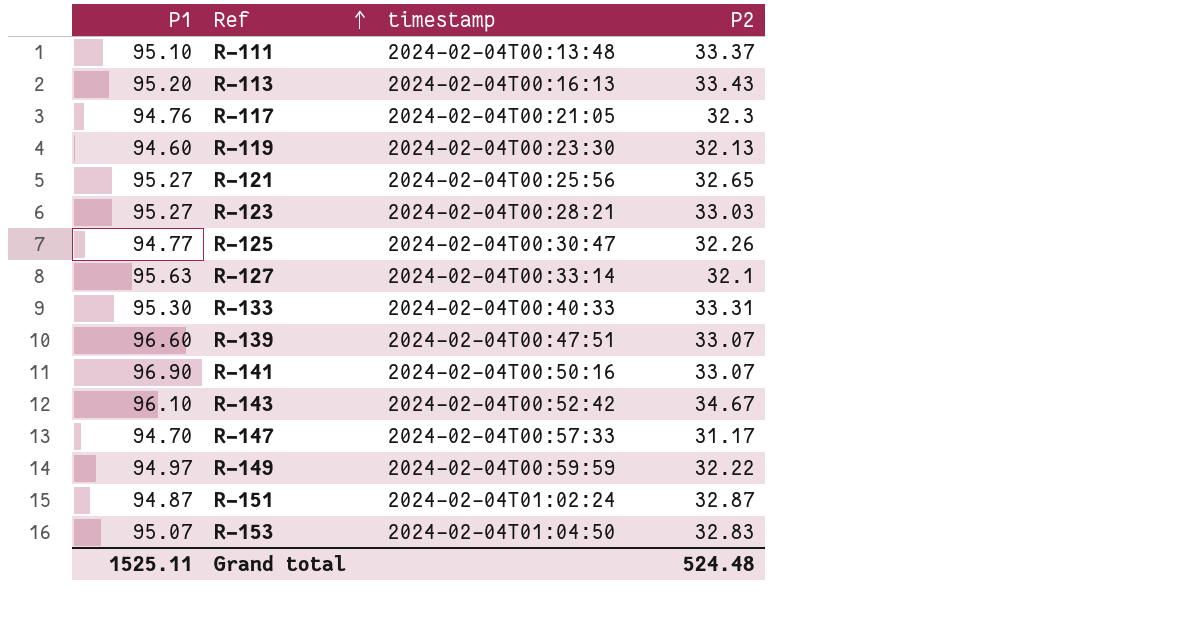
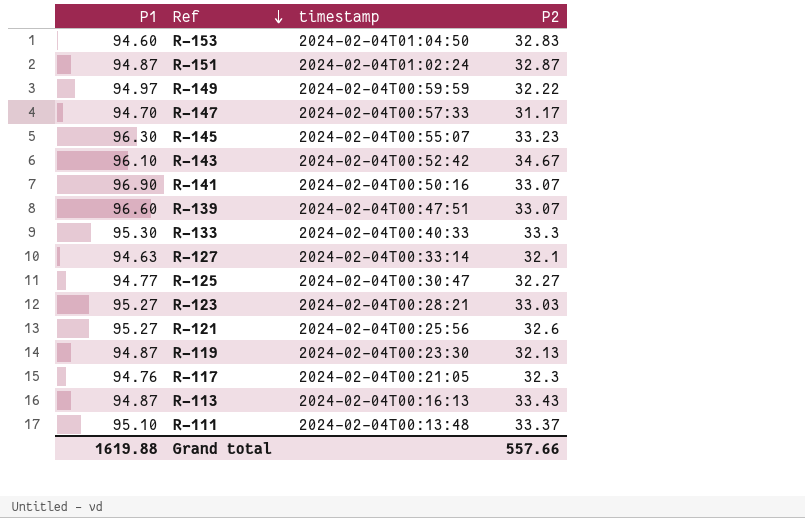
row order: Ref ascending -> Ref descending
R-153 | P1: 95.07 -> 94.60
row R-145: none -> 96.30 | 2024-02-04T00:55:07 | 33.23
R-133 | P2: 33.31 -> 33.3
R-127 | P1: 95.63 -> 94.63
R-125 | P2: 32.26 -> 32.27
R-121 | P2: 32.65 -> 32.6
R-119 | P1: 94.60 -> 94.87
R-113 | P1: 95.20 -> 94.87
Grand total | P1: 1525.11 -> 1619.88
Grand total | P2: 524.48 -> 557.66

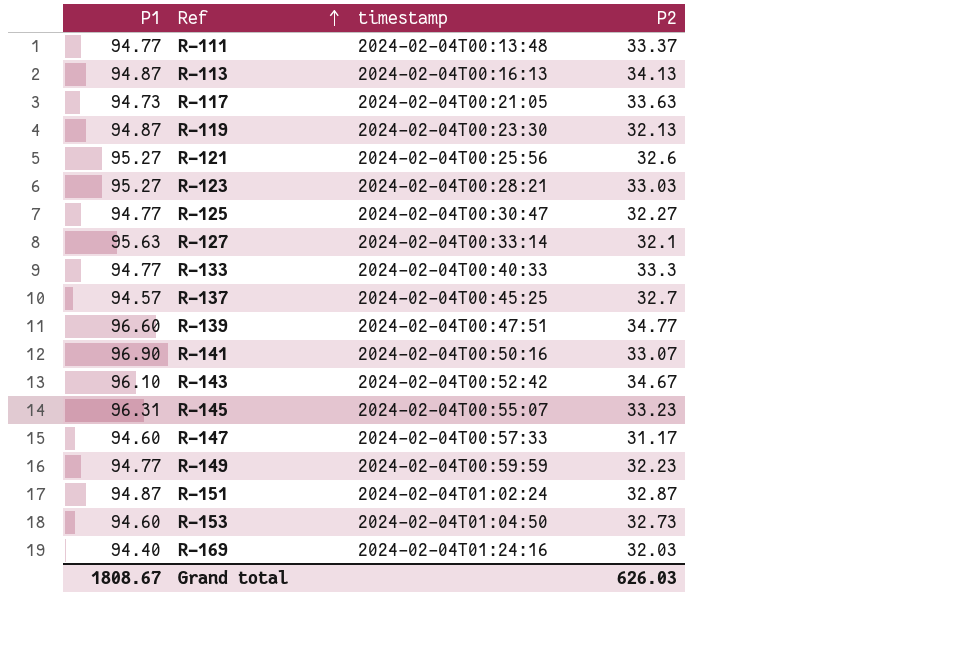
row order: Ref descending -> Ref ascending
R-111 | P1: 95.10 -> 94.77
R-113 | P2: 33.43 -> 34.13
R-117 | P1: 94.76 -> 94.73
R-117 | P2: 32.3 -> 33.63
R-127 | P1: 94.63 -> 95.63
R-133 | P1: 95.30 -> 94.77
row R-137: none -> 94.57 | 2024-02-04T00:45:25 | 32.7
R-139 | P2: 33.07 -> 34.77
R-145 | P1: 96.30 -> 96.31
R-147 | P1: 94.70 -> 94.60
R-149 | P1: 94.97 -> 94.77
R-149 | P2: 32.22 -> 32.23
R-153 | P2: 32.83 -> 32.73
row R-169: none -> 94.40 | 2024-02-04T01:24:16 | 32.03
Grand total | P1: 1619.88 -> 1808.67
Grand total | P2: 557.66 -> 626.03

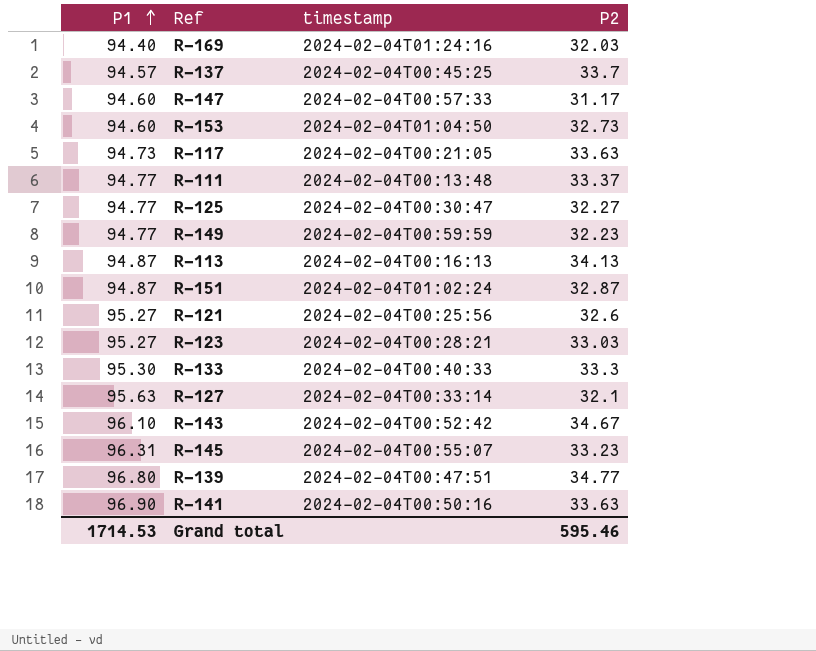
row order: Ref ascending -> P1 ascending
row R-119: 94.87 | 2024-02-04T00:23:30 | 32.13 -> none
R-137 | P2: 32.7 -> 33.7
R-133 | P1: 94.77 -> 95.30
R-139 | P1: 96.60 -> 96.80
R-141 | P2: 33.07 -> 33.63
Grand total | P1: 1808.67 -> 1714.53
Grand total | P2: 626.03 -> 595.46

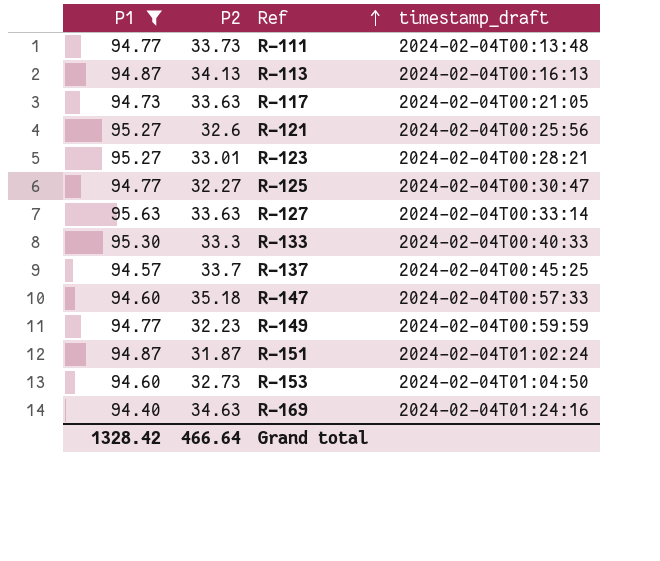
filter: none -> P1 <= 95.63
row order: P1 ascending -> Ref ascending
column P2 | position: 4 -> 2
column name: timestamp -> timestamp_draft
R-111 | P2: 33.37 -> 33.73
R-123 | P2: 33.03 -> 33.01
R-127 | P2: 32.1 -> 33.63
R-147 | P2: 31.17 -> 35.18
R-151 | P2: 32.87 -> 31.87
R-169 | P2: 32.03 -> 34.63
Grand total | P1: 1714.53 -> 1328.42
Grand total | P2: 595.46 -> 466.64

